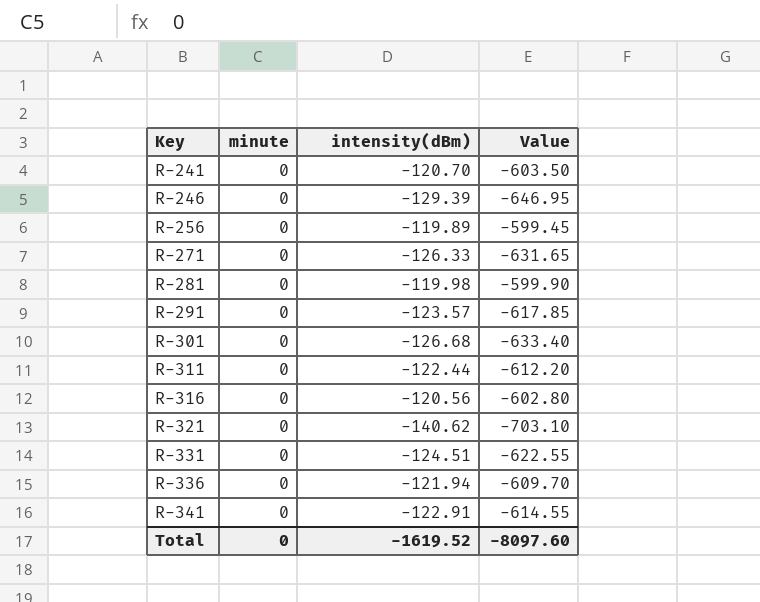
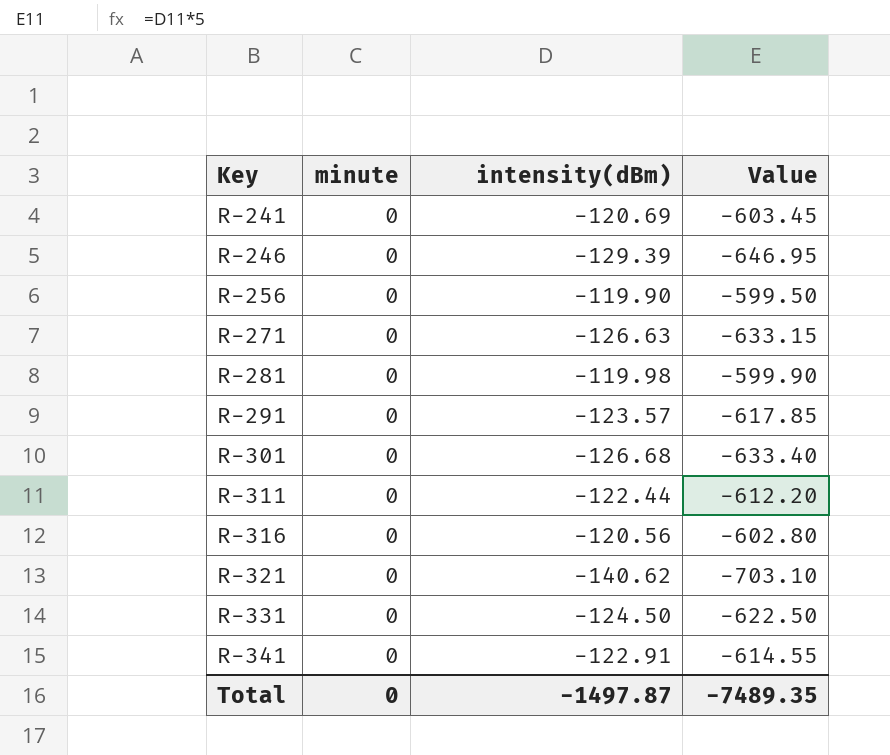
row R-336: 0 | -121.94 | -609.70 -> none
R-241 | intensity(dBm): -120.70 -> -120.69
R-241 | Value: -603.50 -> -603.45
R-256 | intensity(dBm): -119.89 -> -119.90
R-256 | Value: -599.45 -> -599.50
R-271 | intensity(dBm): -126.33 -> -126.63
R-271 | Value: -631.65 -> -633.15
R-331 | intensity(dBm): -124.51 -> -124.50
R-331 | Value: -622.55 -> -622.50
Total | intensity(dBm): -1619.52 -> -1497.87
Total | Value: -8097.60 -> -7489.35

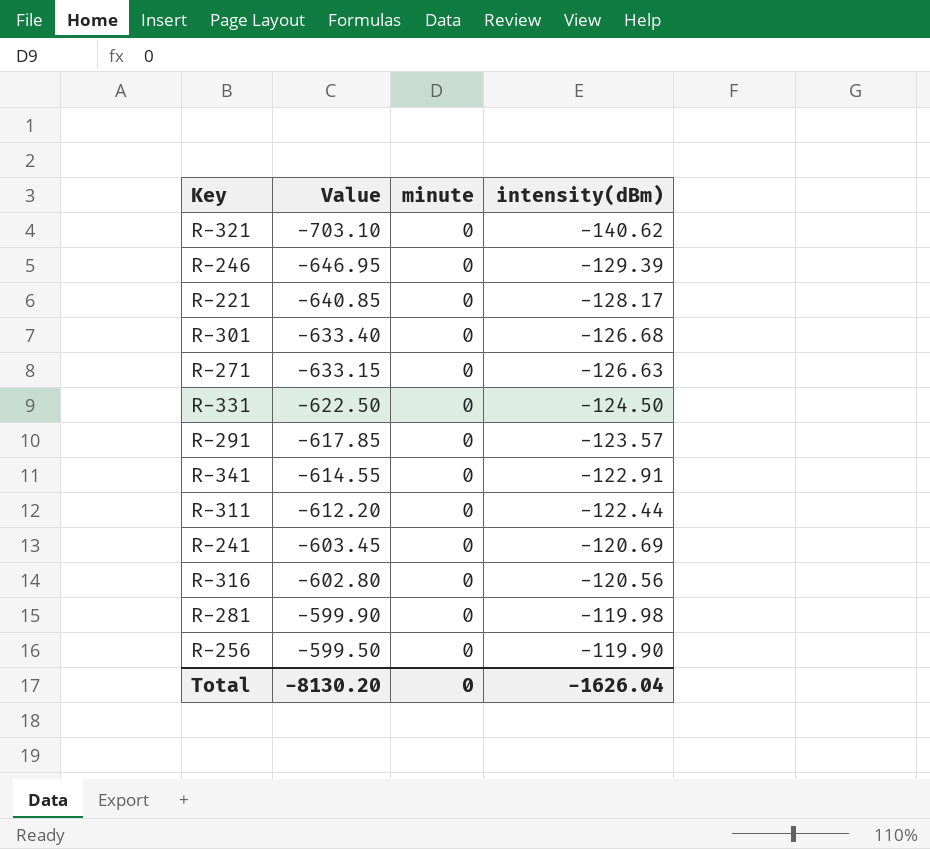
row order: Key ascending -> Value ascending
column Value | position: 4 -> 2
row R-221: none -> -640.85 | 0 | -128.17
Total | Value: -7489.35 -> -8130.20
Total | intensity(dBm): -1497.87 -> -1626.04

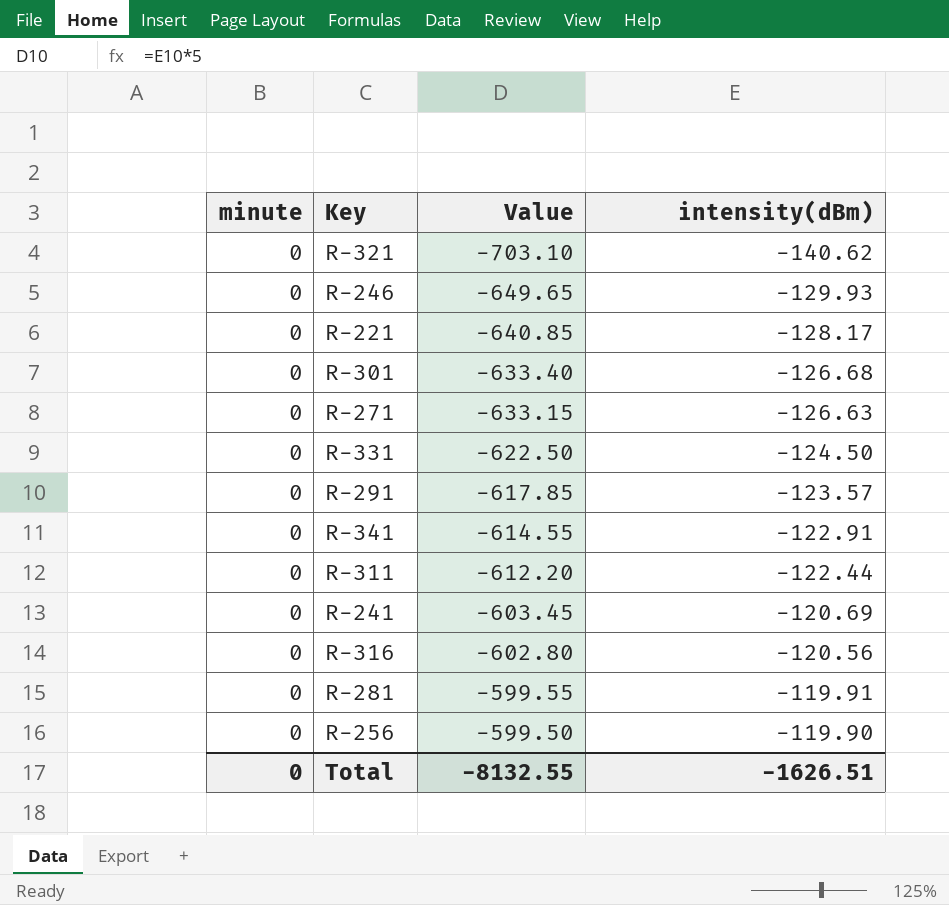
column minute | position: 3 -> 1
R-246 | Value: -646.95 -> -649.65
R-246 | intensity(dBm): -129.39 -> -129.93
R-281 | Value: -599.90 -> -599.55
R-281 | intensity(dBm): -119.98 -> -119.91
Total | Value: -8130.20 -> -8132.55
Total | intensity(dBm): -1626.04 -> -1626.51

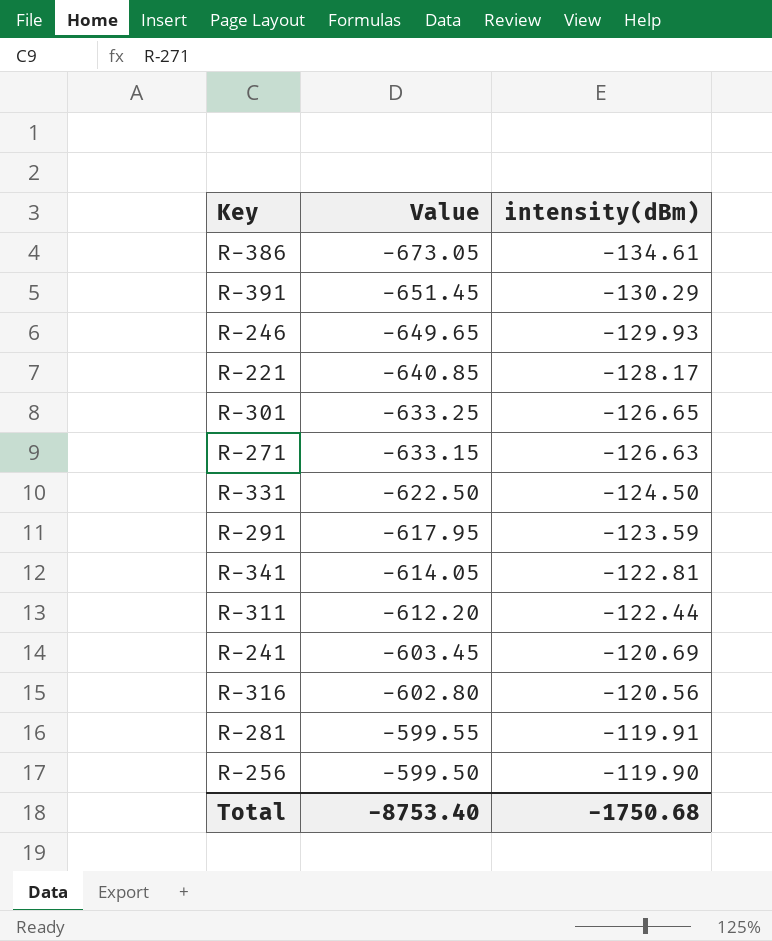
column minute | position: 1 -> none
row R-321: 0 | -703.10 | -140.62 -> none
row R-386: none -> -673.05 | -134.61
row R-391: none -> -651.45 | -130.29
R-301 | Value: -633.40 -> -633.25
R-301 | intensity(dBm): -126.68 -> -126.65
R-291 | Value: -617.85 -> -617.95
R-291 | intensity(dBm): -123.57 -> -123.59
R-341 | Value: -614.55 -> -614.05
R-341 | intensity(dBm): -122.91 -> -122.81
Total | Value: -8132.55 -> -8753.40
Total | intensity(dBm): -1626.51 -> -1750.68

